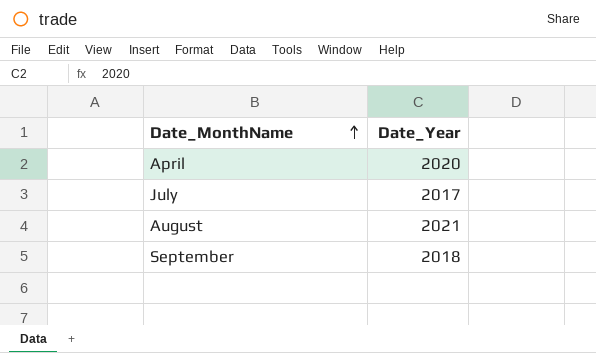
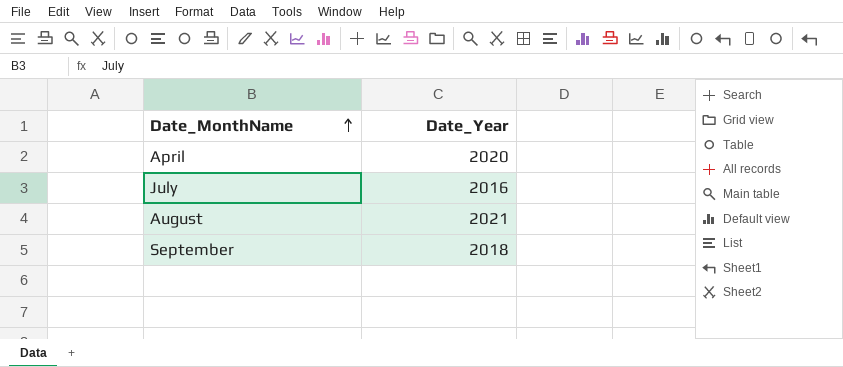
July | Date_Year: 2017 -> 2016

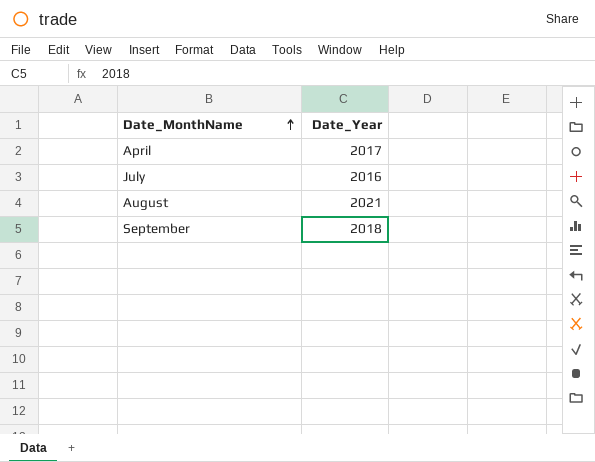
April | Date_Year: 2020 -> 2017

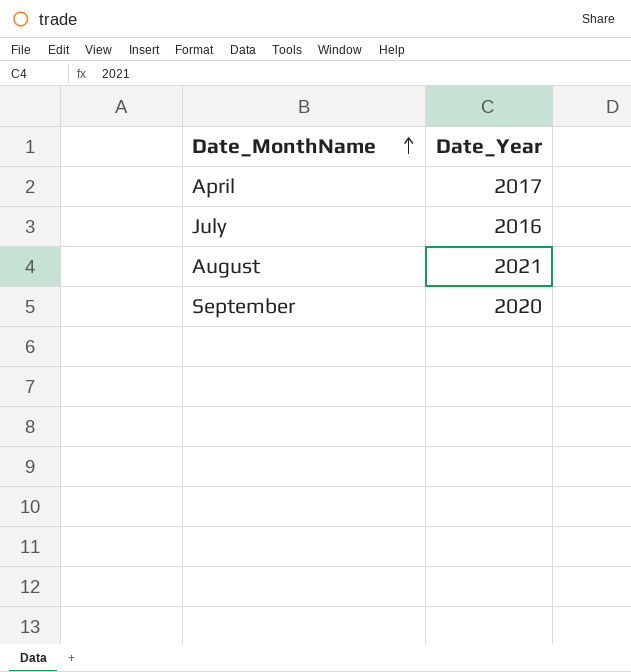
September | Date_Year: 2018 -> 2020

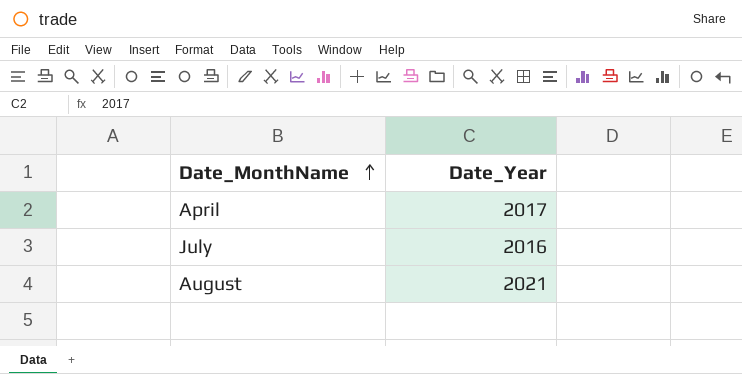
row September: 2020 -> none

